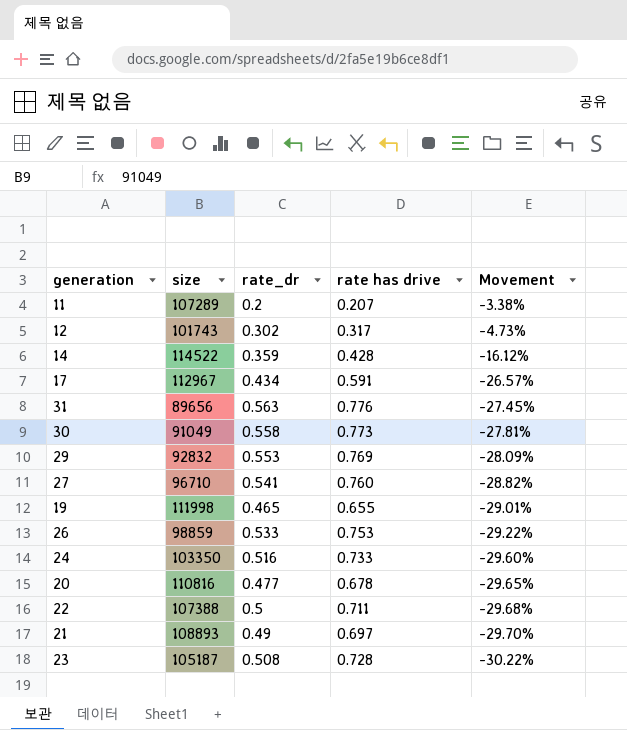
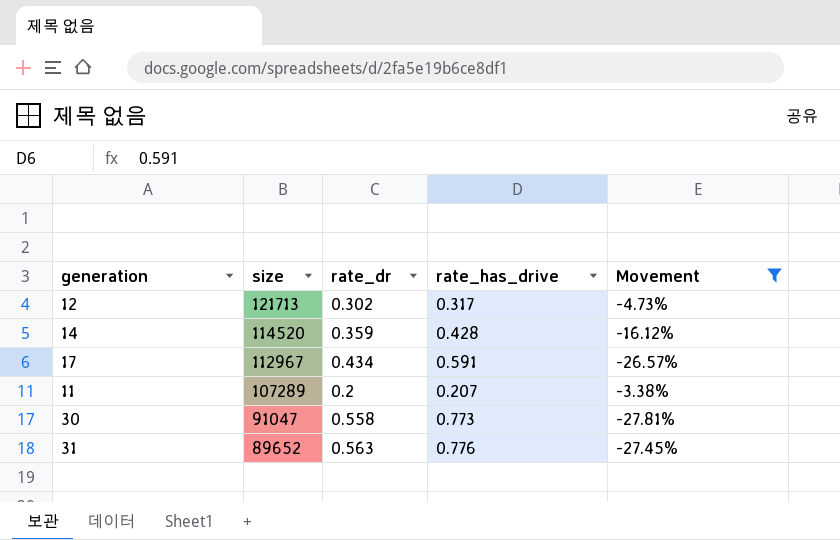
filter: none -> Movement >= -27.81%
row order: Movement descending -> size descending
column name: rate has drive -> rate_has_drive
12 | size: 101743 -> 121713
14 | size: 114522 -> 114520
30 | size: 91049 -> 91047
31 | size: 89656 -> 89652

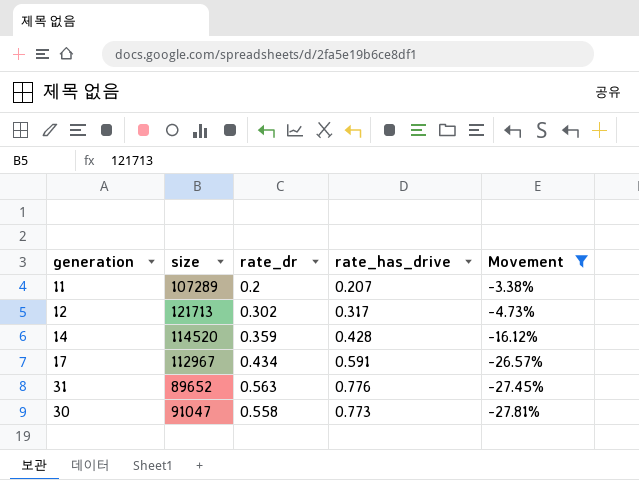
row order: size descending -> Movement descending

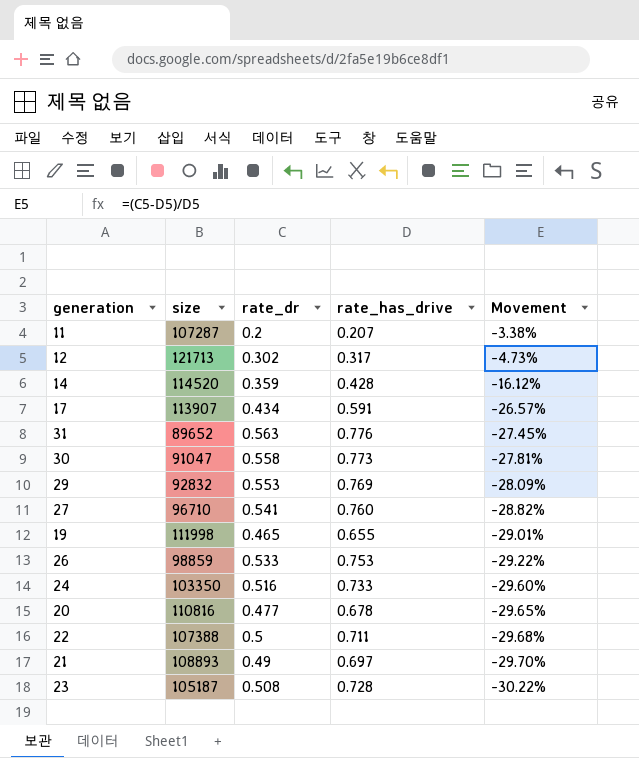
filter: Movement >= -27.81% -> none
11 | size: 107289 -> 107287
17 | size: 112967 -> 113907

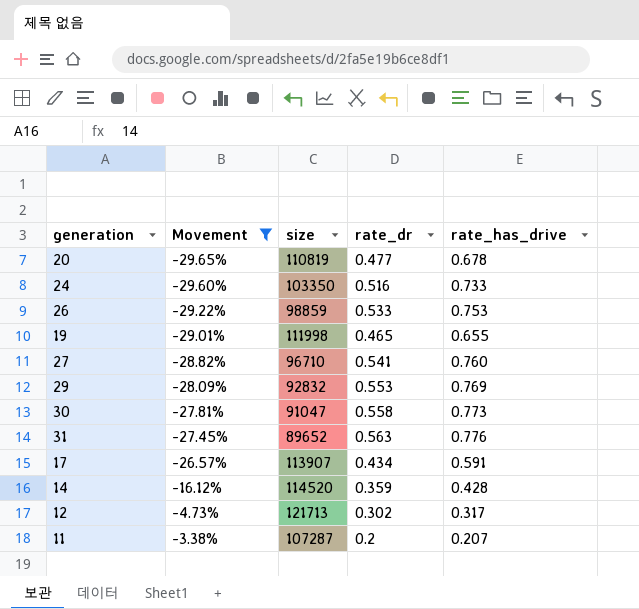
filter: none -> Movement >= -29.65%
row order: Movement descending -> Movement ascending
column Movement | position: 5 -> 2
20 | size: 110816 -> 110819

